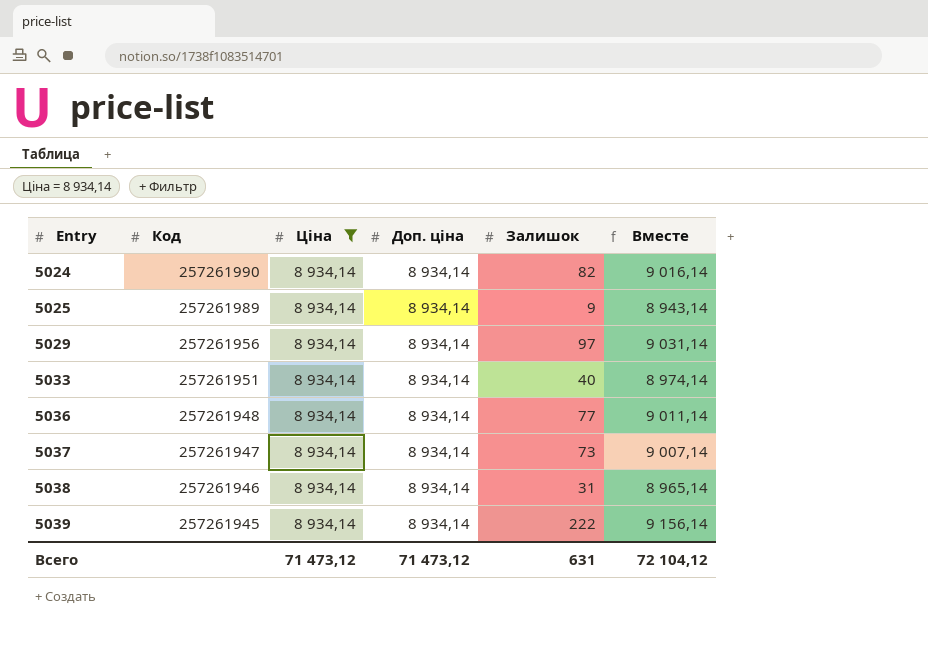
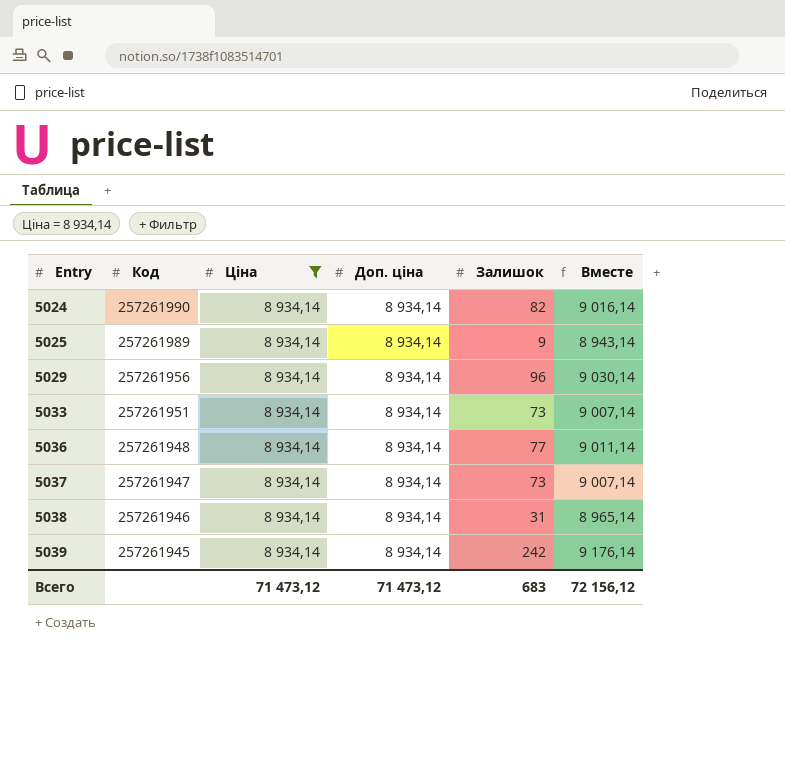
5029 | Залишок: 97 -> 96
5029 | Вместе: 9 031,14 -> 9 030,14
5033 | Залишок: 40 -> 73
5033 | Вместе: 8 974,14 -> 9 007,14
5039 | Залишок: 222 -> 242
5039 | Вместе: 9 156,14 -> 9 176,14
Всего | Залишок: 631 -> 683
Всего | Вместе: 72 104,12 -> 72 156,12

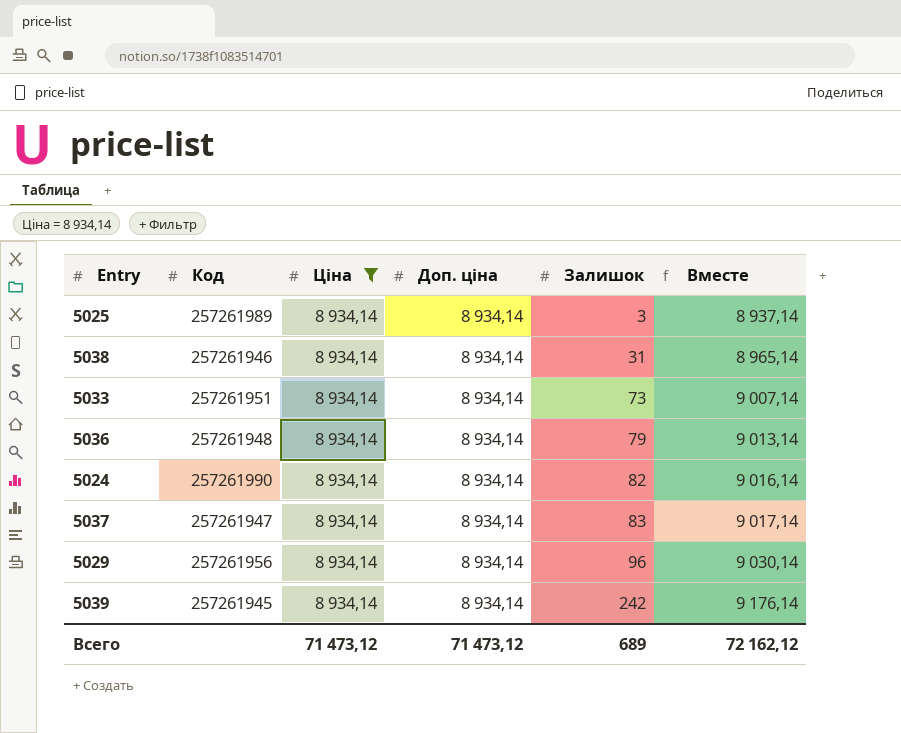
row order: Entry ascending -> Залишок ascending
5025 | Залишок: 9 -> 3
5025 | Вместе: 8 943,14 -> 8 937,14
5036 | Залишок: 77 -> 79
5036 | Вместе: 9 011,14 -> 9 013,14
5037 | Залишок: 73 -> 83
5037 | Вместе: 9 007,14 -> 9 017,14
Всего | Залишок: 683 -> 689
Всего | Вместе: 72 156,12 -> 72 162,12

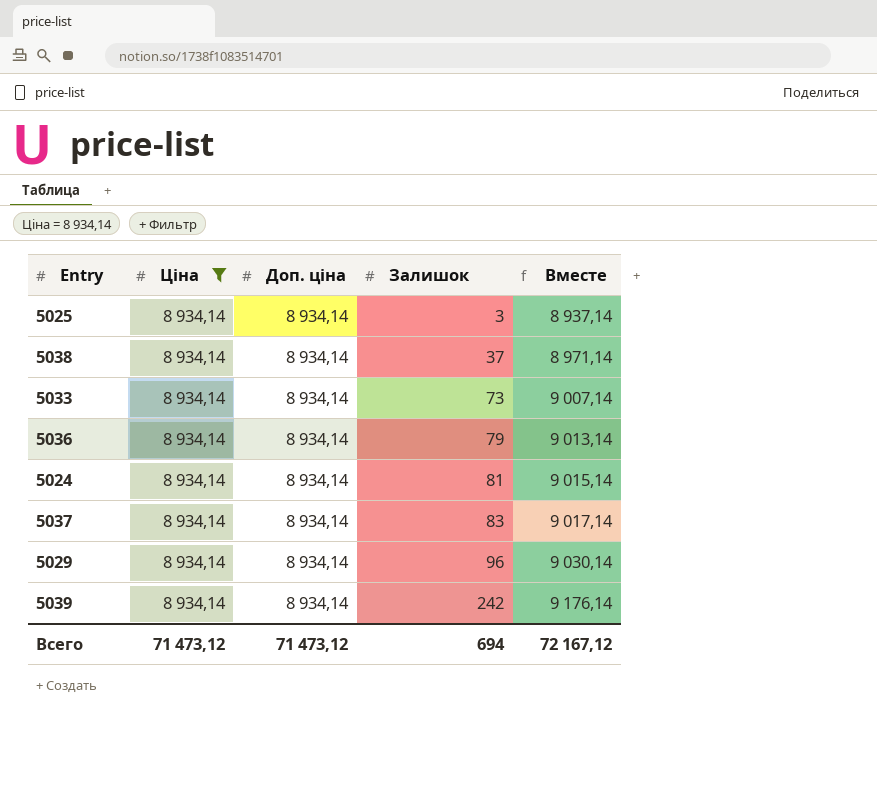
column Код | position: 2 -> none
5038 | Залишок: 31 -> 37
5038 | Вместе: 8 965,14 -> 8 971,14
5024 | Залишок: 82 -> 81
5024 | Вместе: 9 016,14 -> 9 015,14
Всего | Залишок: 689 -> 694
Всего | Вместе: 72 162,12 -> 72 167,12

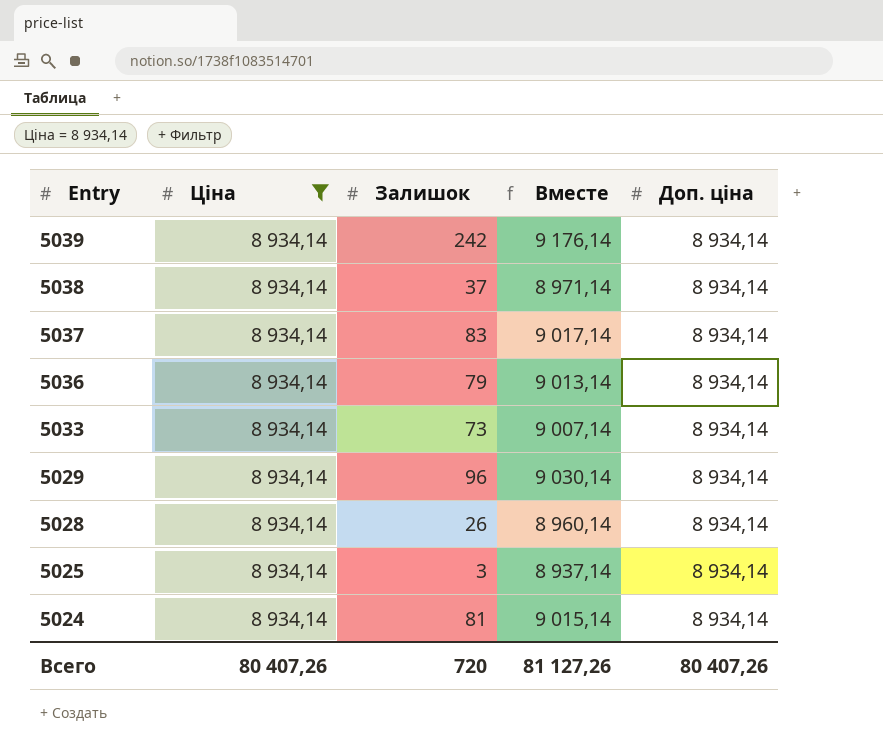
row order: Залишок ascending -> Entry descending
column Доп. ціна | position: 3 -> 5
row 5028: none -> 8 934,14 | 26 | 8 960,14 | 8 934,14
Всего | Ціна: 71 473,12 -> 80 407,26
Всего | Залишок: 694 -> 720
Всего | Вместе: 72 167,12 -> 81 127,26
Всего | Доп. ціна: 71 473,12 -> 80 407,26

